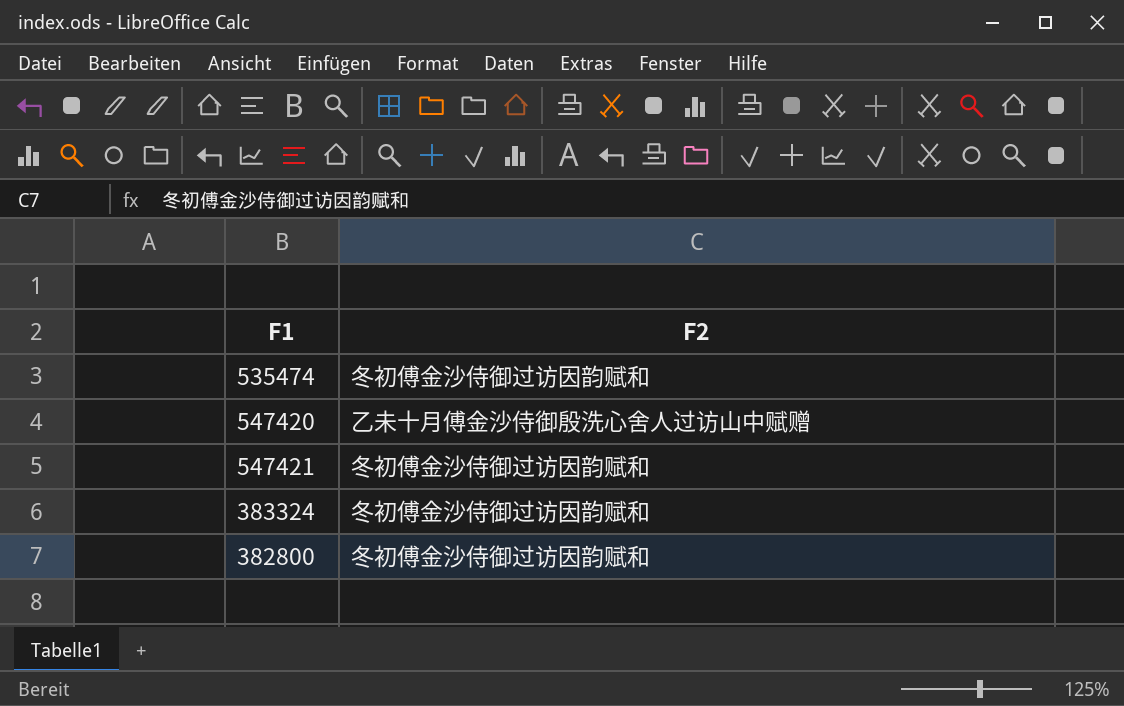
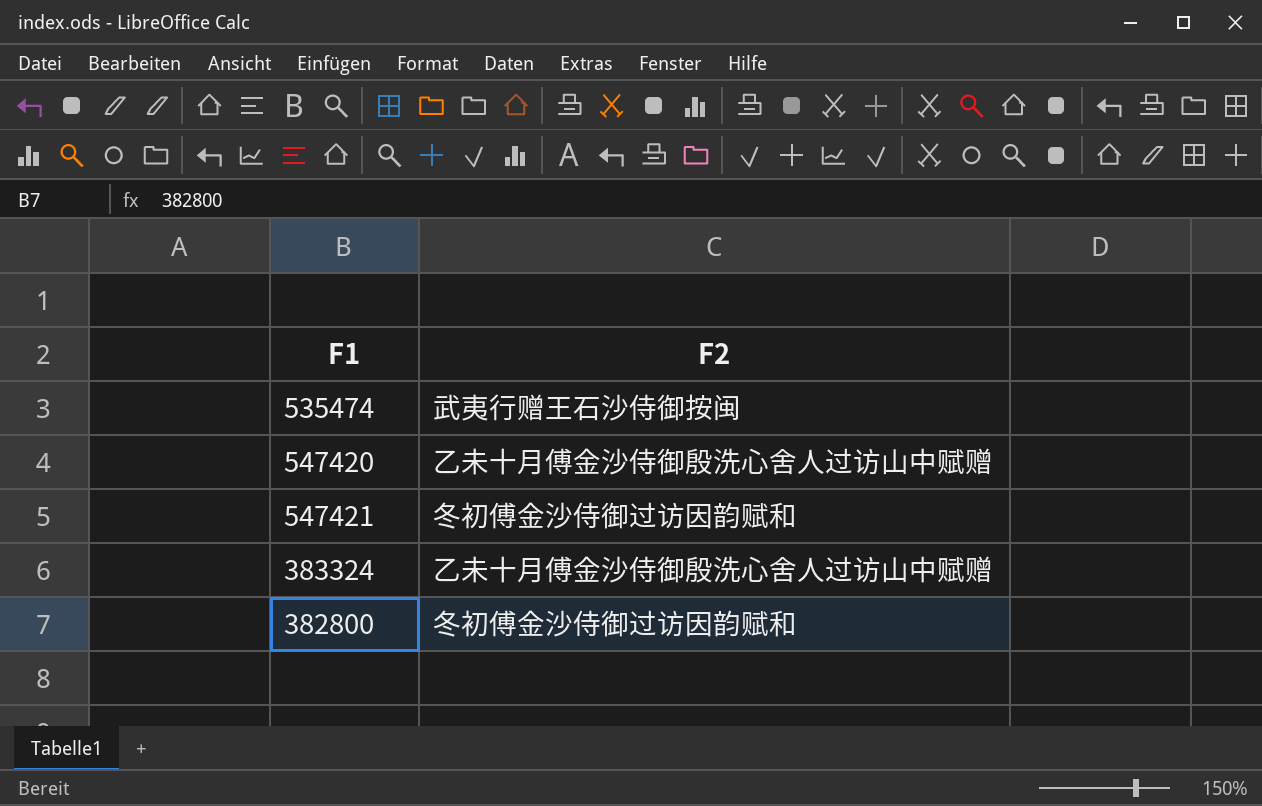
535474 | F2: 冬初傅金沙侍御过访因韵赋和 -> 武夷行赠王石沙侍御按闽
383324 | F2: 冬初傅金沙侍御过访因韵赋和 -> 乙未十月傅金沙侍御殷洗心舍人过访山中赋赠

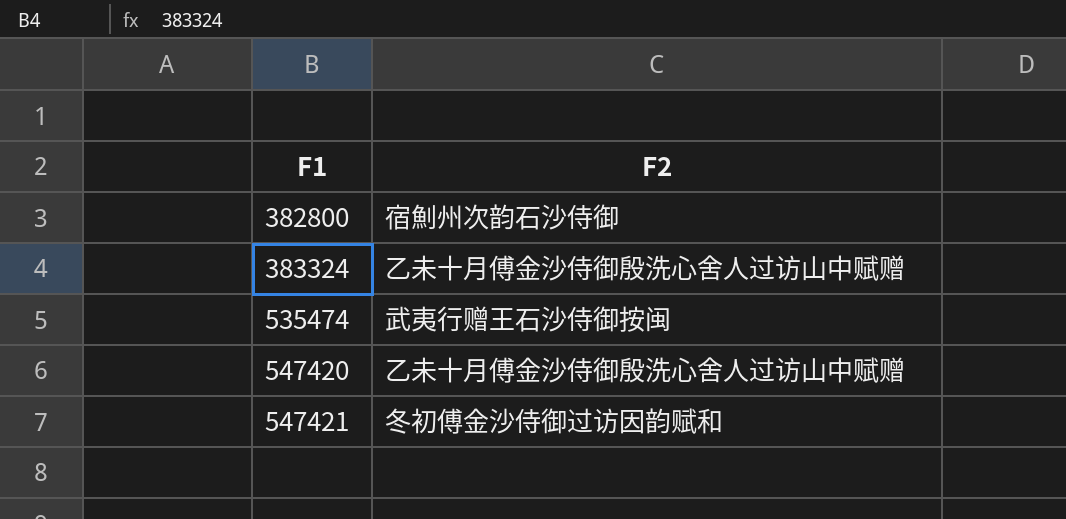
row order: none -> F1 ascending
382800 | F2: 冬初傅金沙侍御过访因韵赋和 -> 宿魝州次韵石沙侍御

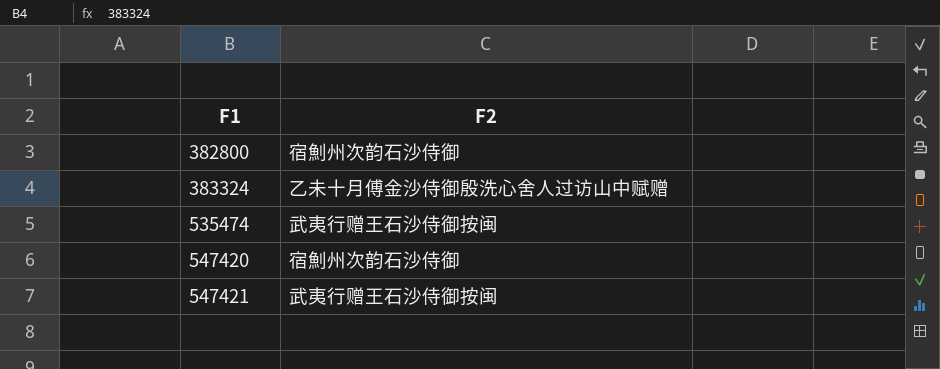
547420 | F2: 乙未十月傅金沙侍御殷洗心舍人过访山中赋赠 -> 宿魝州次韵石沙侍御
547421 | F2: 冬初傅金沙侍御过访因韵赋和 -> 武夷行赠王石沙侍御按闽

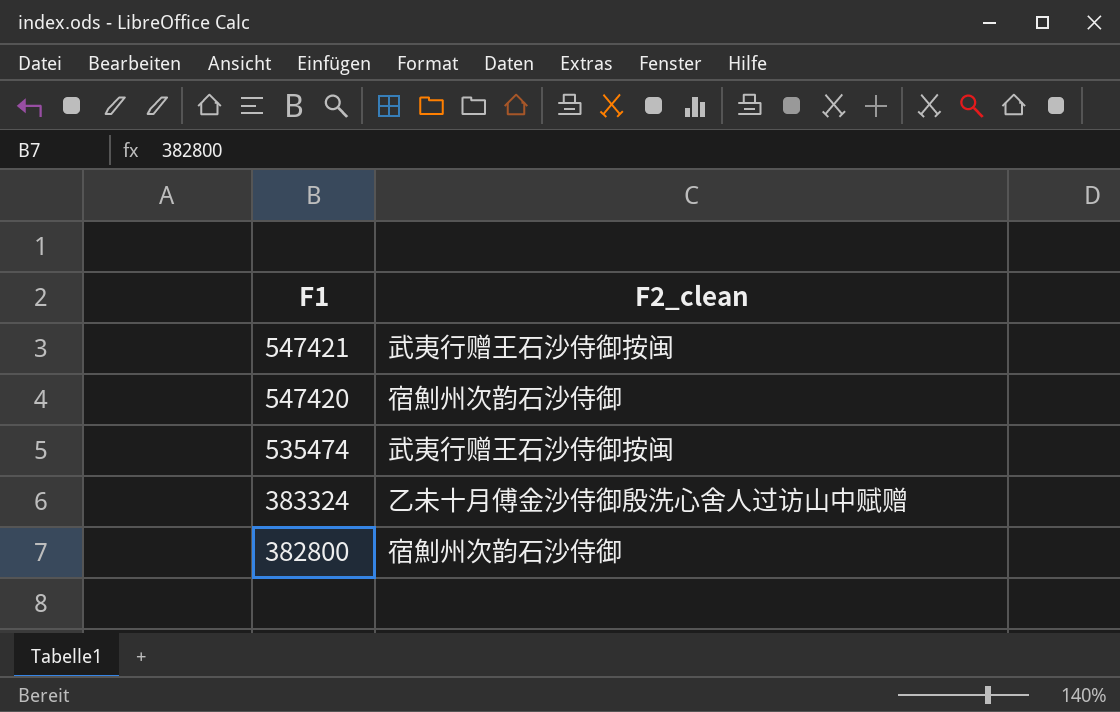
row order: F1 ascending -> F1 descending
column name: F2 -> F2_clean

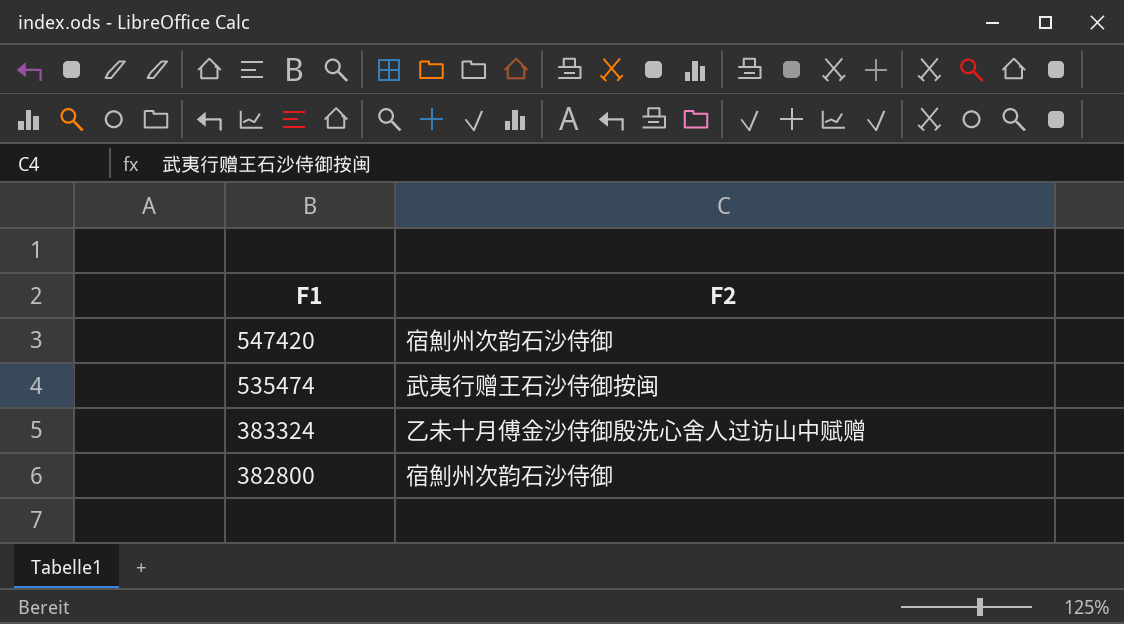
column name: F2_clean -> F2
row 547421: 武夷行赠王石沙侍御按闽 -> none

